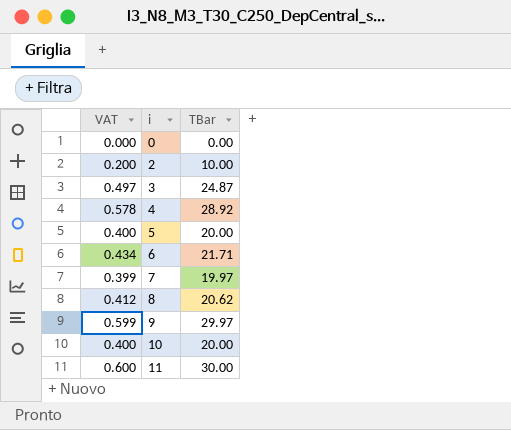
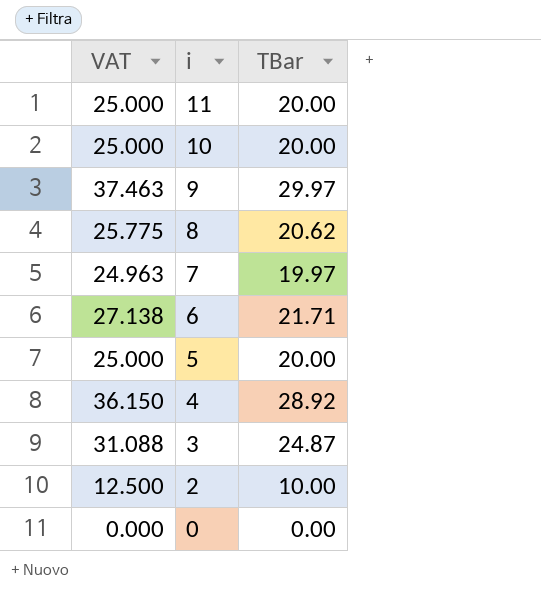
row order: i ascending -> i descending
column VAT | formula: [TBar] * 0.02 -> [TBar] * 1.25
11 | TBar: 30.00 -> 20.00

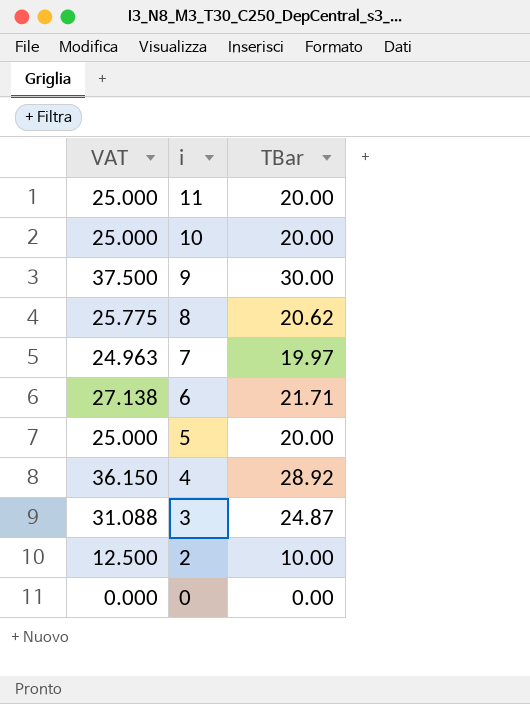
9 | VAT: 37.463 -> 37.500
9 | TBar: 29.97 -> 30.00

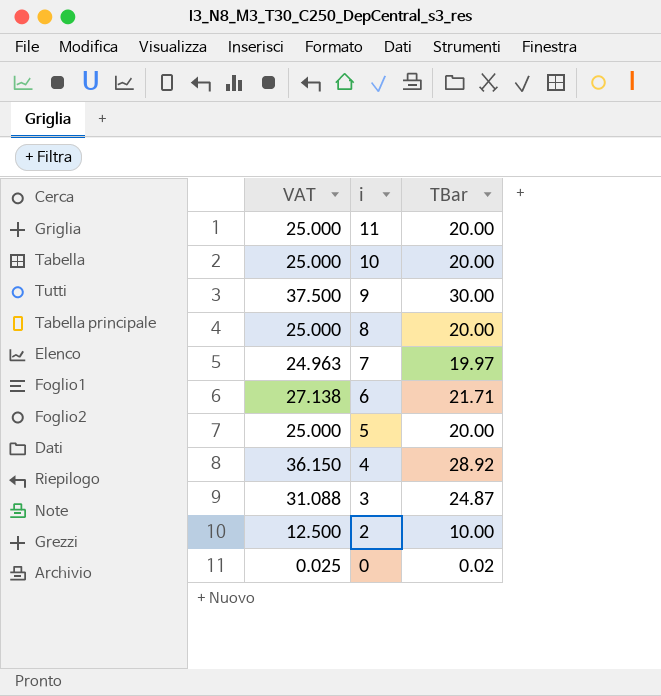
8 | VAT: 25.775 -> 25.000
8 | TBar: 20.62 -> 20.00
0 | VAT: 0.000 -> 0.025
0 | TBar: 0.00 -> 0.02

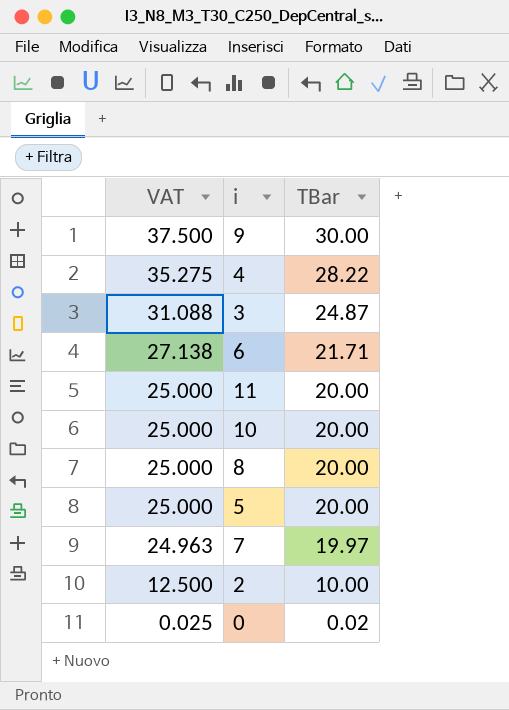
row order: i descending -> VAT descending
4 | VAT: 36.150 -> 35.275
4 | TBar: 28.92 -> 28.22

